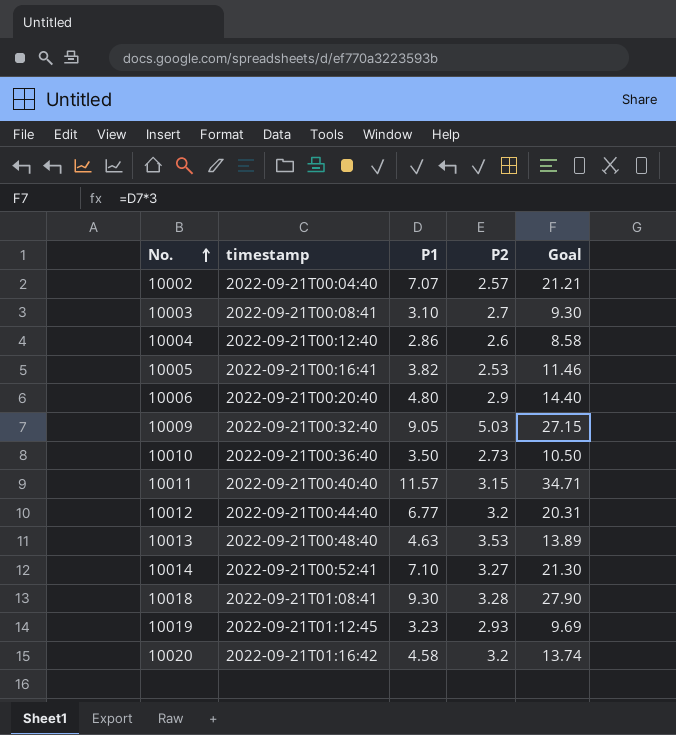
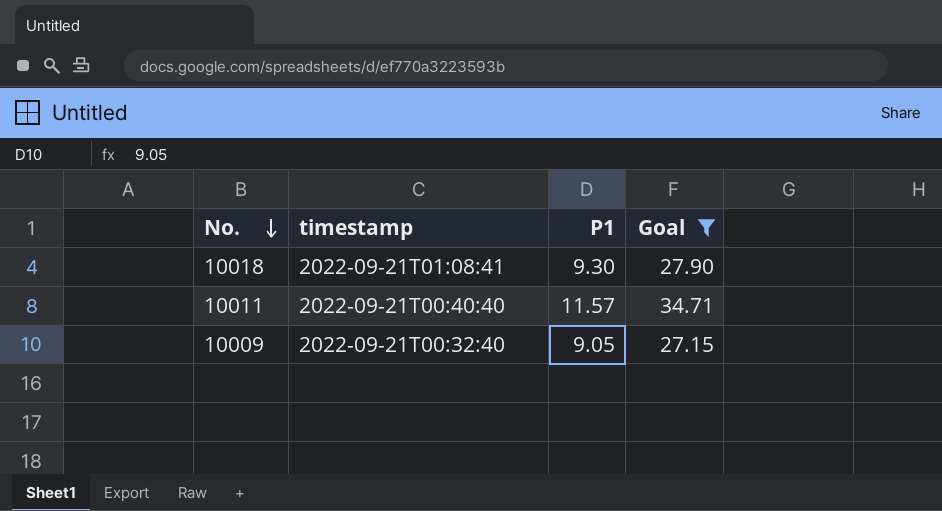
filter: none -> Goal >= 27.15
row order: No. ascending -> No. descending
column P2 | position: 4 -> none

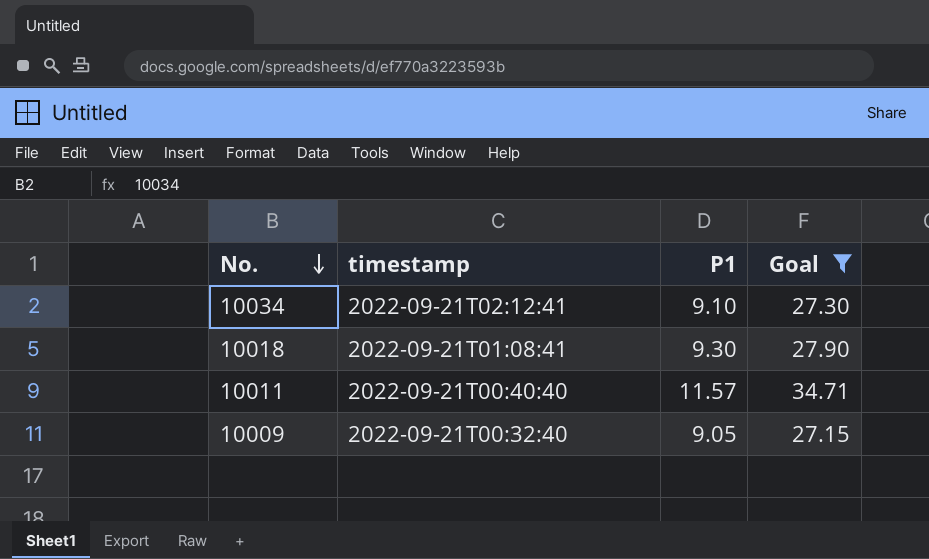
row 10034: none -> 2022-09-21T02:12:41 | 9.10 | 27.30

